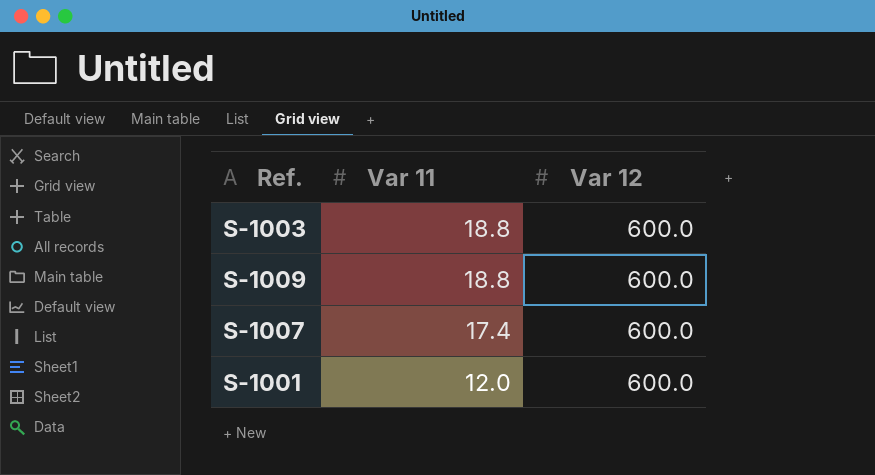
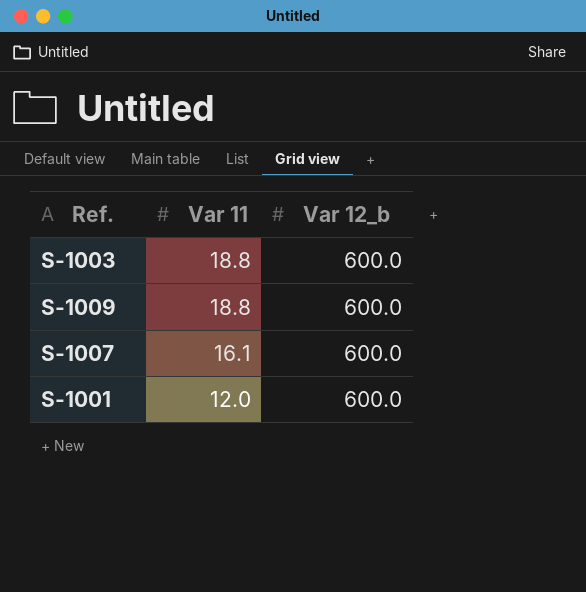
column name: Var 12 -> Var 12_b
S-1007 | Var 11: 17.4 -> 16.1

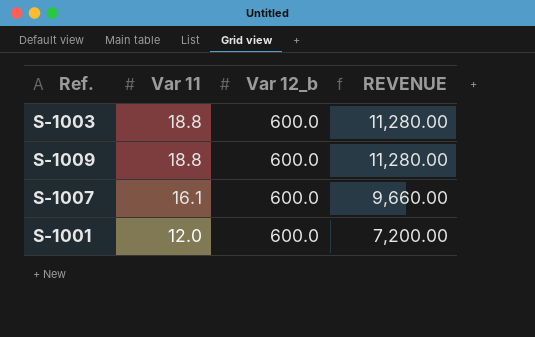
column REVENUE | formula: none -> [Var 11] * [Var 12_b]

